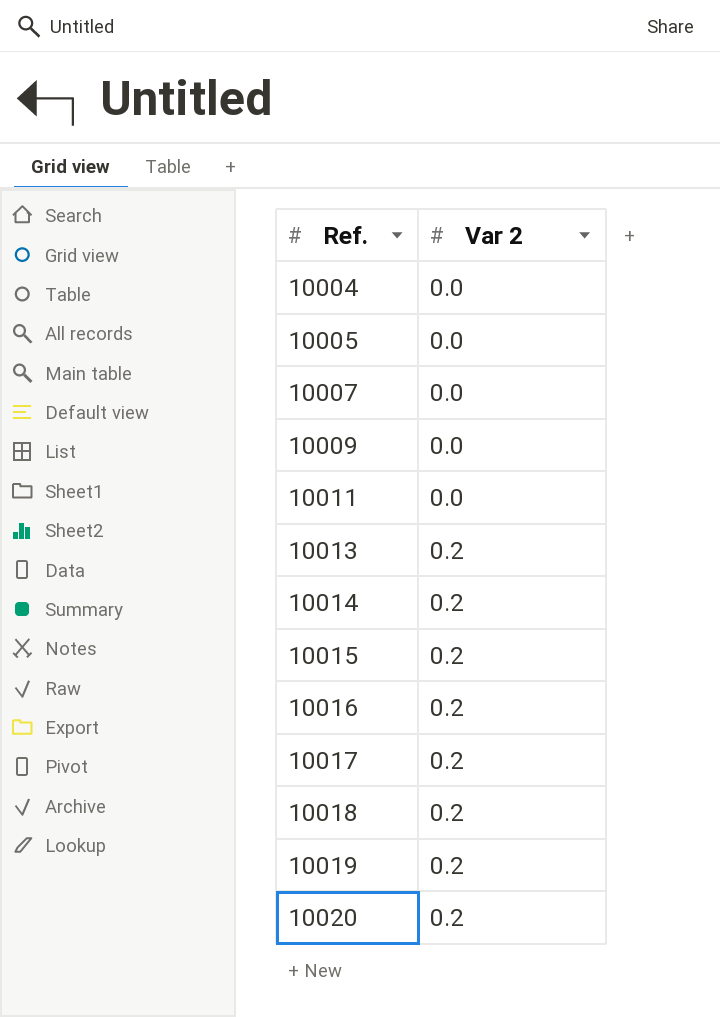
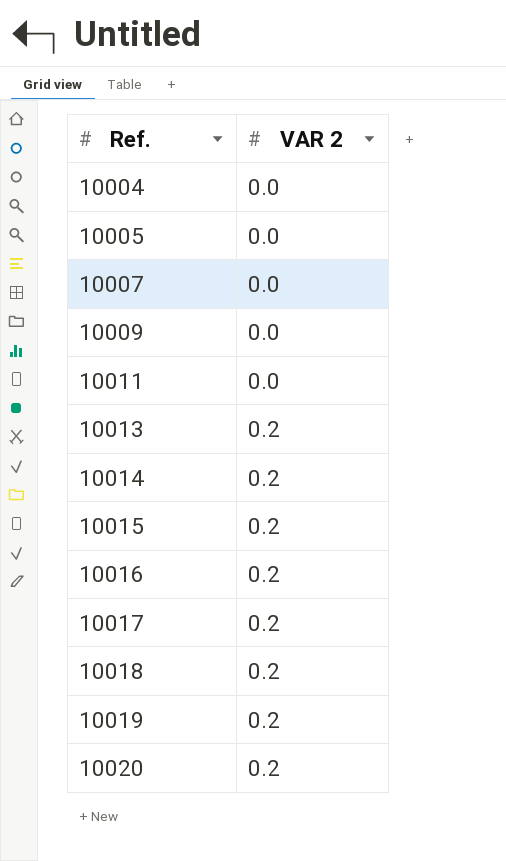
column name: Var 2 -> VAR 2

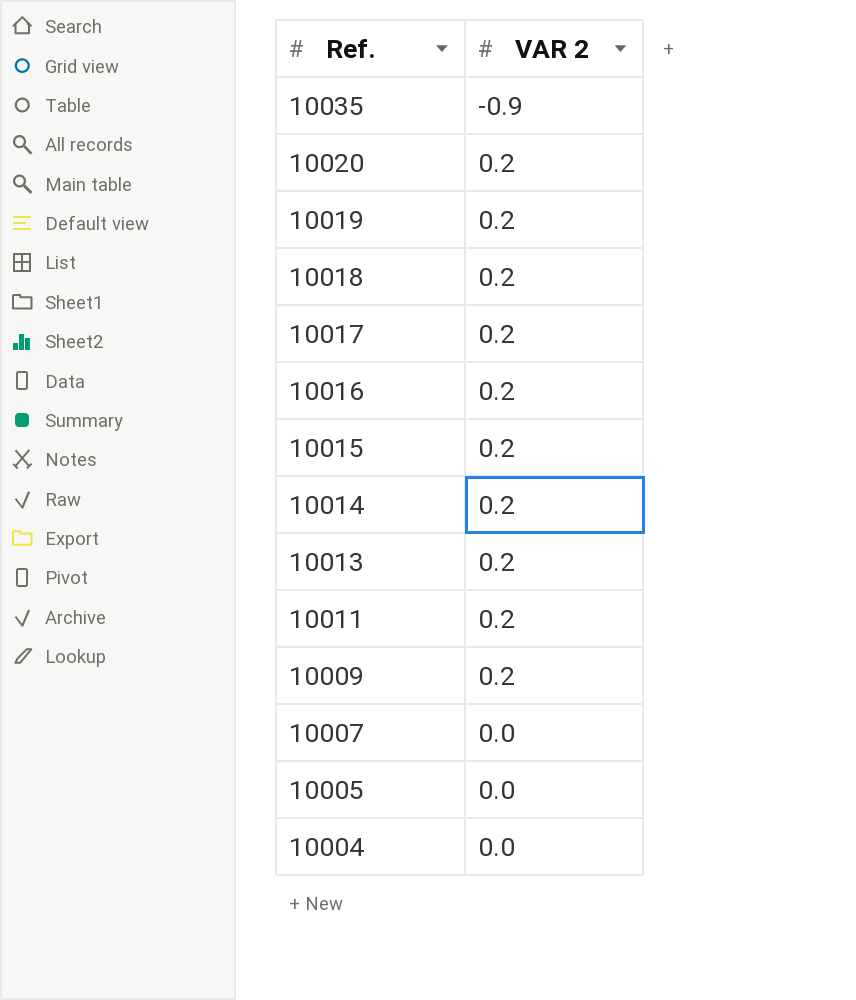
row order: Ref. ascending -> Ref. descending
row 10035: none -> -0.9
10011 | VAR 2: 0.0 -> 0.2
10009 | VAR 2: 0.0 -> 0.2

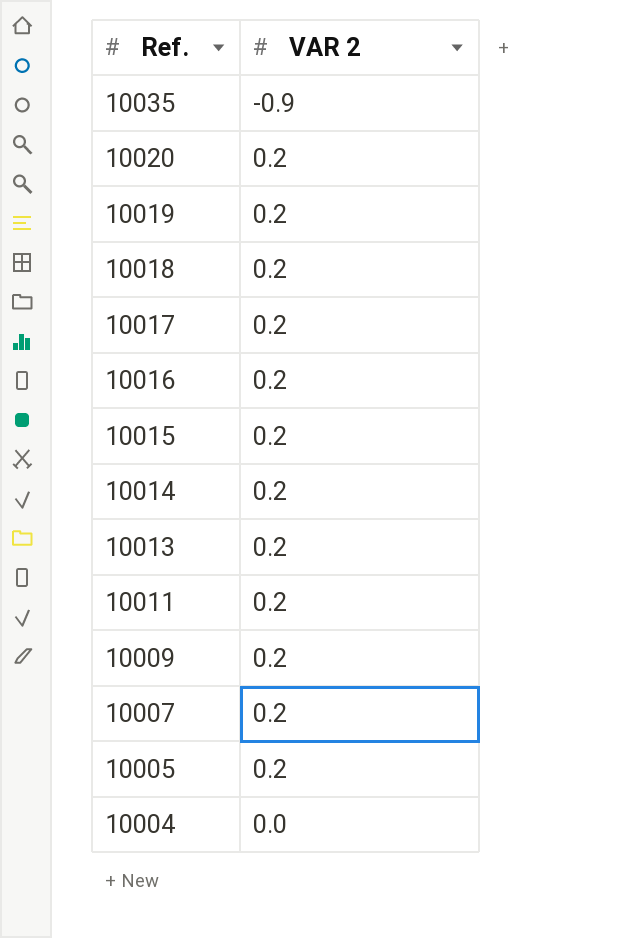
10007 | VAR 2: 0.0 -> 0.2
10005 | VAR 2: 0.0 -> 0.2

